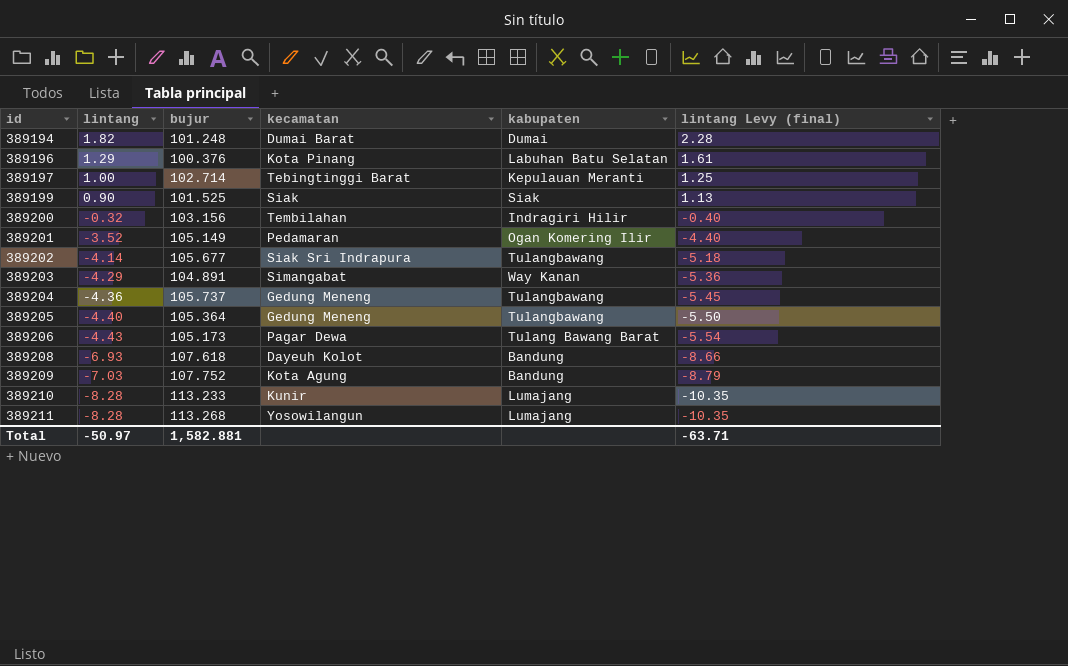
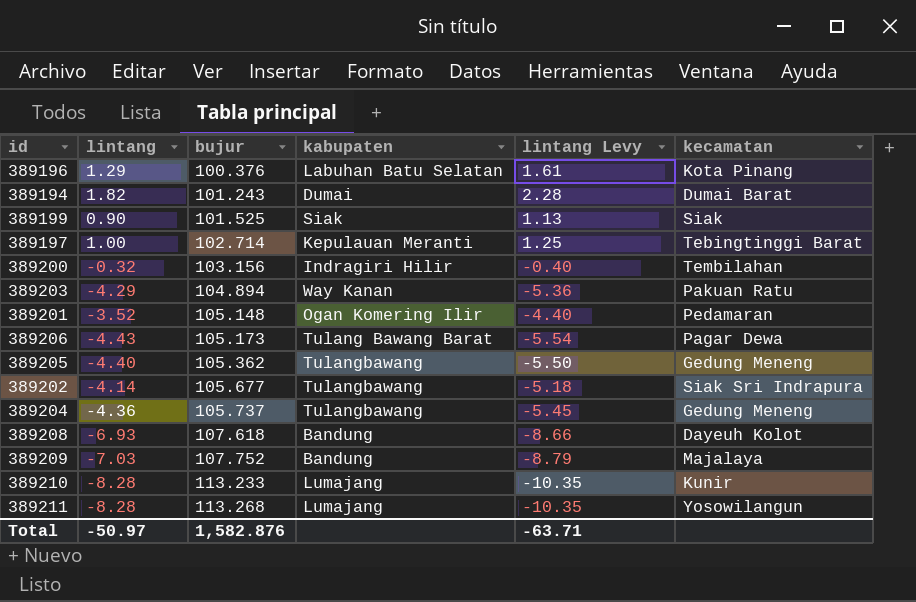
row order: id ascending -> bujur ascending
column name: lintang Levy (final) -> lintang Levy
column kecamatan | position: 4 -> 6
389194 | bujur: 101.248 -> 101.243
389203 | bujur: 104.891 -> 104.894
389203 | kecamatan: Simangabat -> Pakuan Ratu
389201 | bujur: 105.149 -> 105.148
389205 | bujur: 105.364 -> 105.362
389209 | kecamatan: Kota Agung -> Majalaya
Total | bujur: 1,582.881 -> 1,582.876

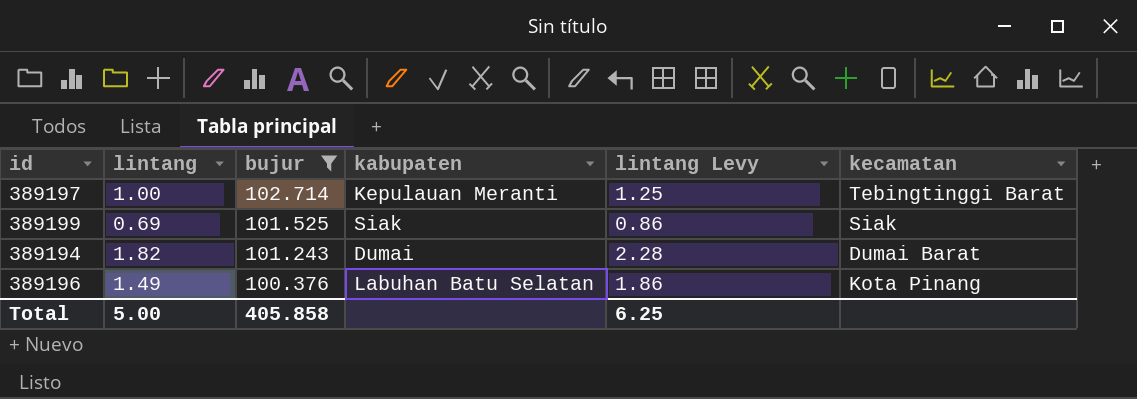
filter: none -> bujur <= 102.714
row order: bujur ascending -> bujur descending
389199 | lintang: 0.90 -> 0.69
389199 | lintang Levy: 1.13 -> 0.86
389196 | lintang: 1.29 -> 1.49
389196 | lintang Levy: 1.61 -> 1.86
Total | lintang: -50.97 -> 5.00
Total | bujur: 1,582.876 -> 405.858
Total | lintang Levy: -63.71 -> 6.25

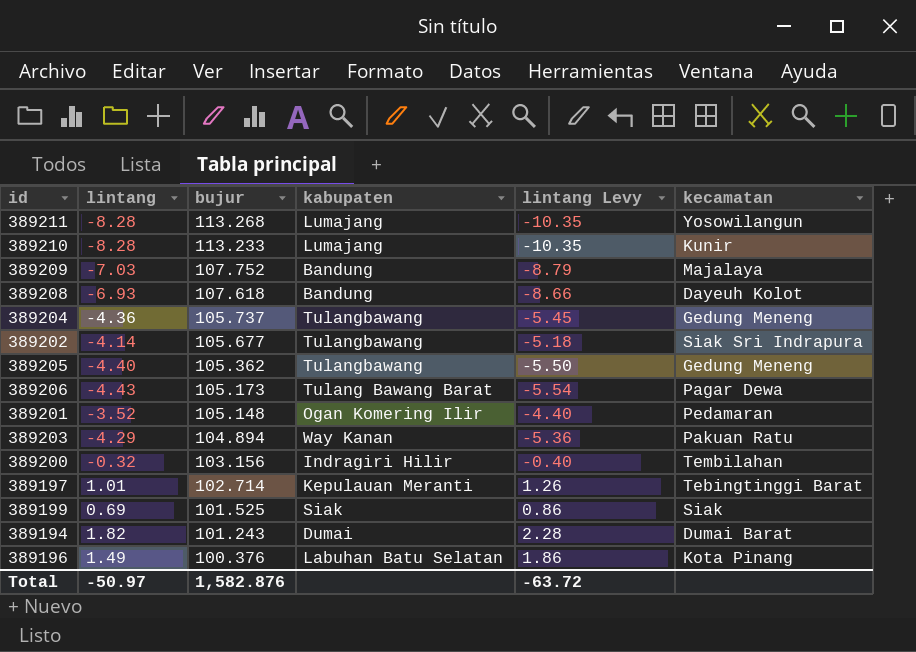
filter: bujur <= 102.714 -> none
389197 | lintang: 1.00 -> 1.01
389197 | lintang Levy: 1.25 -> 1.26
Total | lintang: 5.00 -> -50.97
Total | bujur: 405.858 -> 1,582.876
Total | lintang Levy: 6.25 -> -63.72

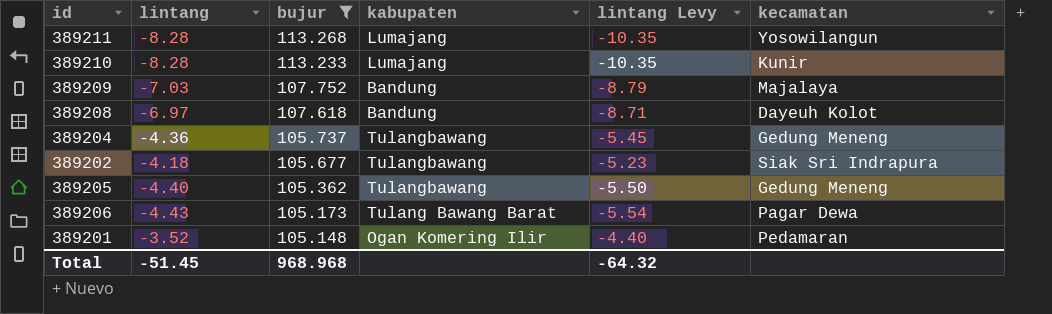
filter: none -> bujur >= 105.148
389208 | lintang: -6.93 -> -6.97
389208 | lintang Levy: -8.66 -> -8.71
389202 | lintang: -4.14 -> -4.18
389202 | lintang Levy: -5.18 -> -5.23
Total | lintang: -50.97 -> -51.45
Total | bujur: 1,582.876 -> 968.968
Total | lintang Levy: -63.72 -> -64.32

